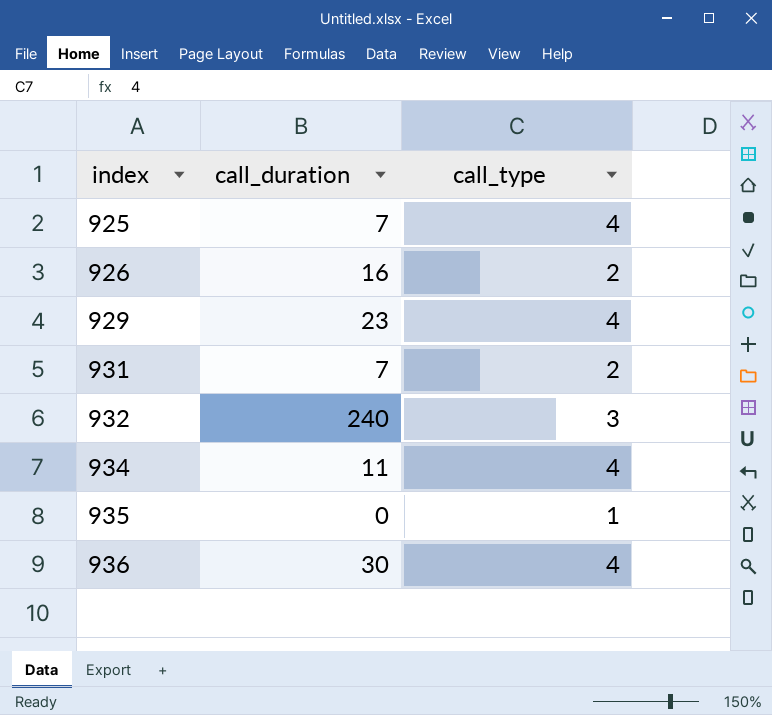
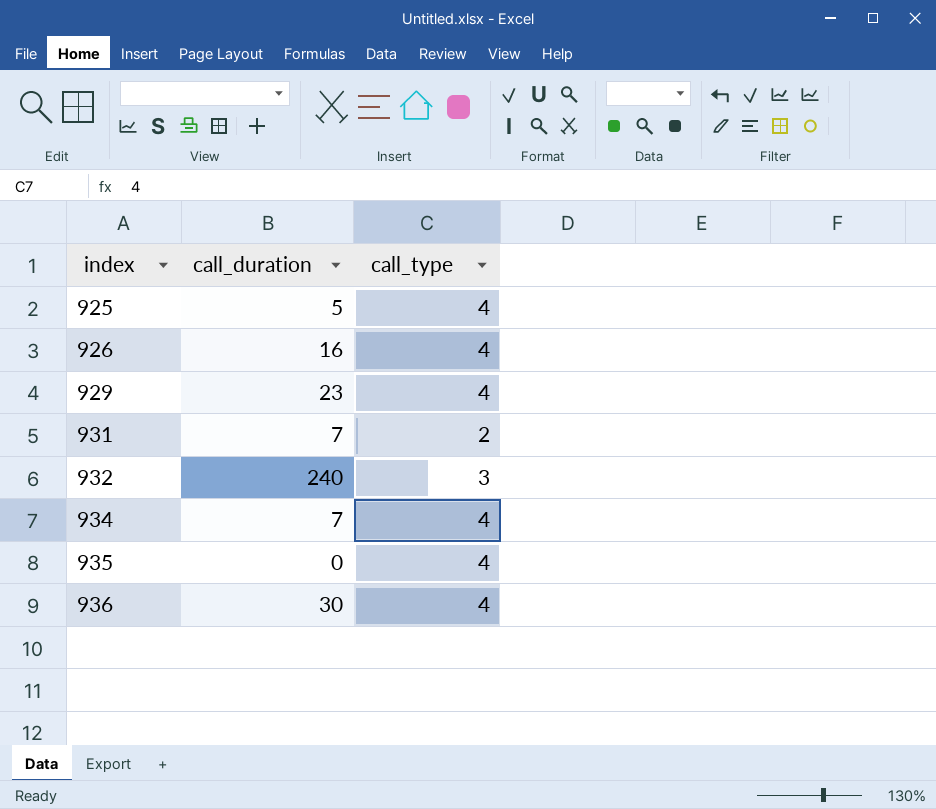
925 | call_duration: 7 -> 5
926 | call_type: 2 -> 4
934 | call_duration: 11 -> 7
935 | call_type: 1 -> 4

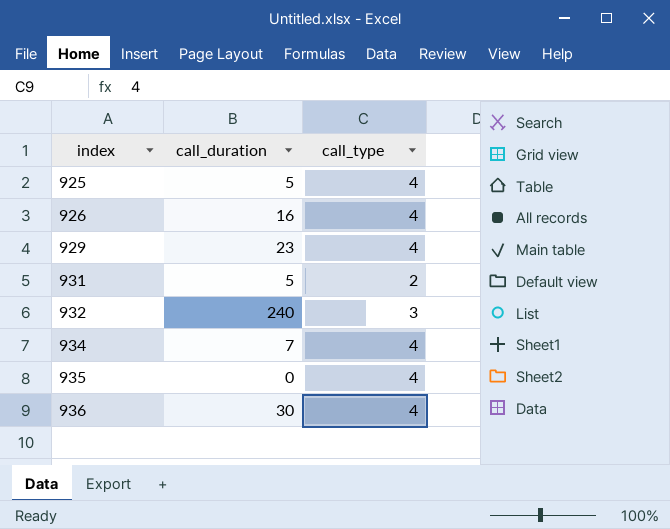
931 | call_duration: 7 -> 5

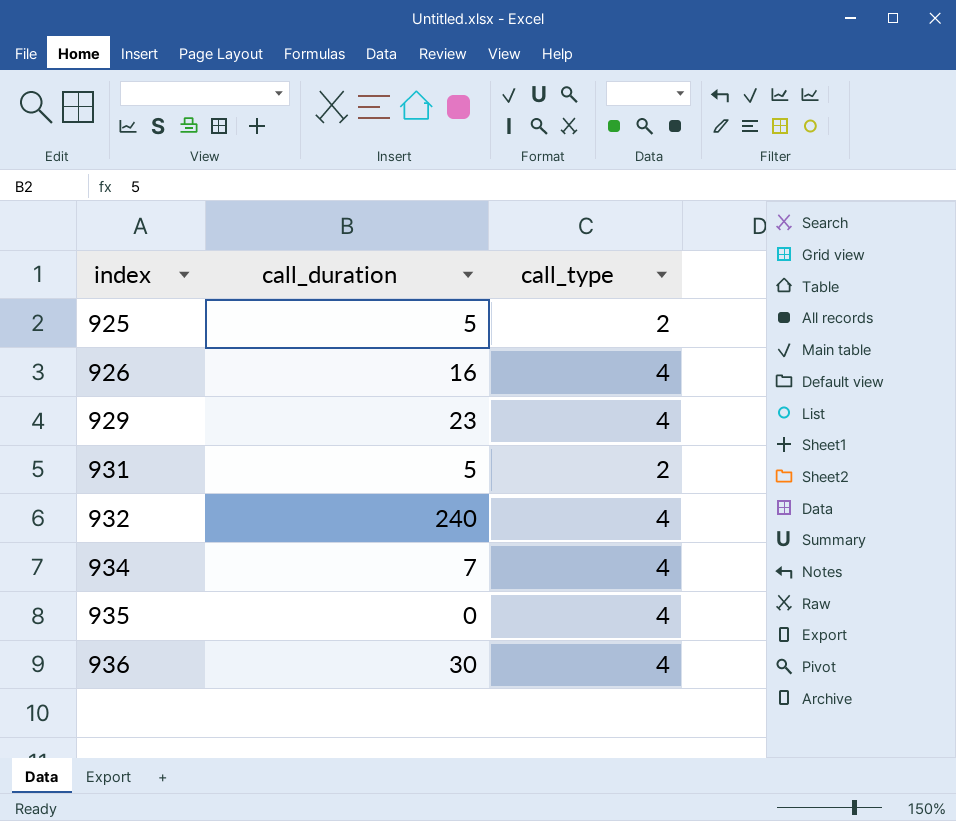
925 | call_type: 4 -> 2
932 | call_type: 3 -> 4

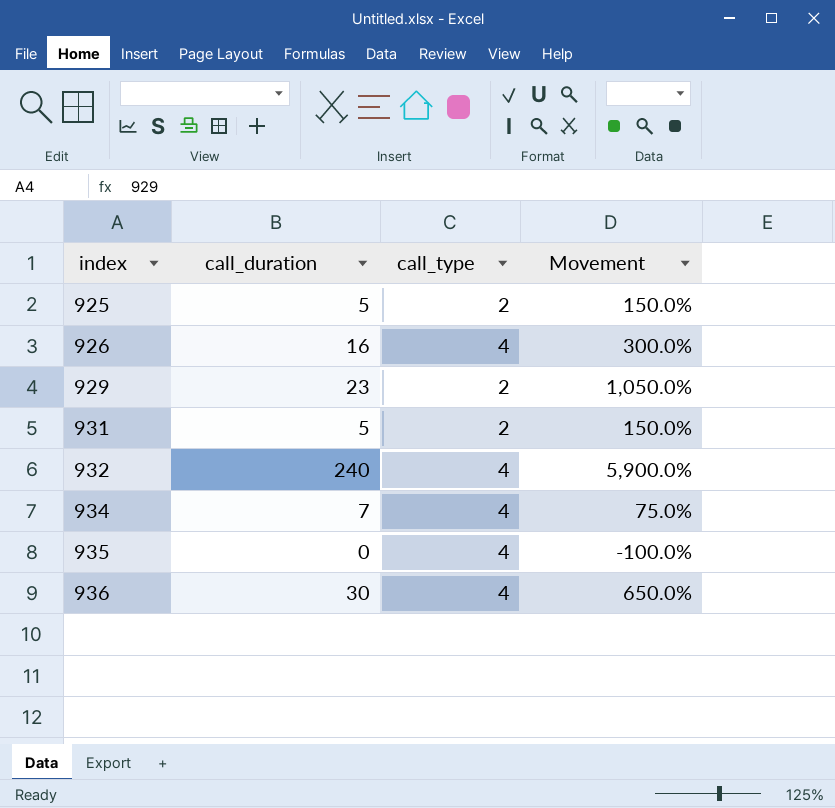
column Movement | formula: none -> ([call_duration] - [call_type]) / [call_type]
929 | call_type: 4 -> 2

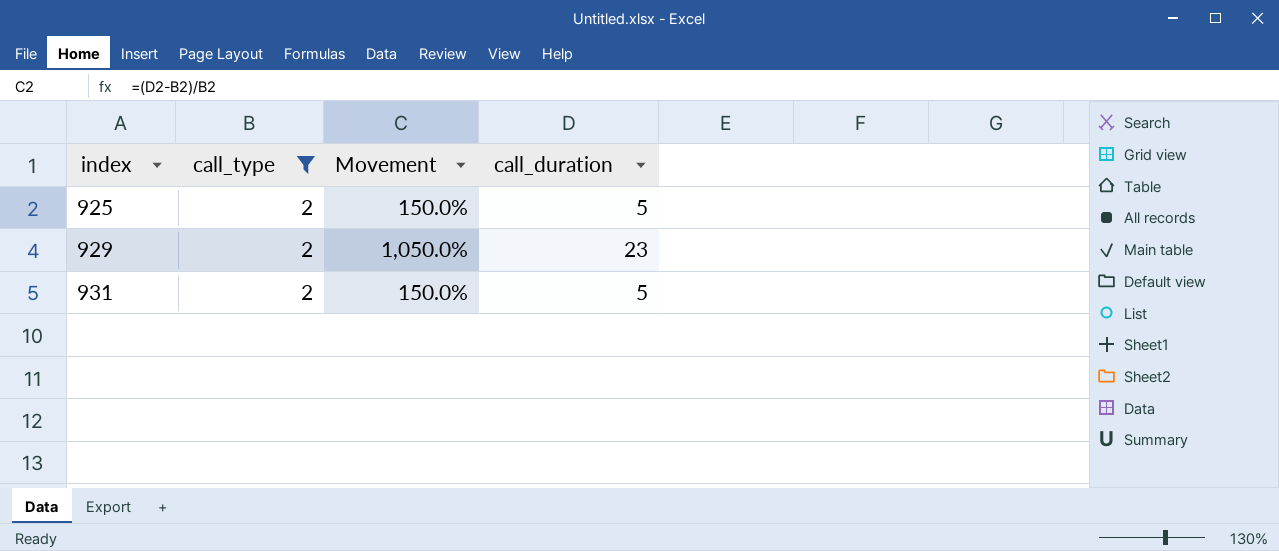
filter: none -> call_type = 2
column call_duration | position: 2 -> 4

